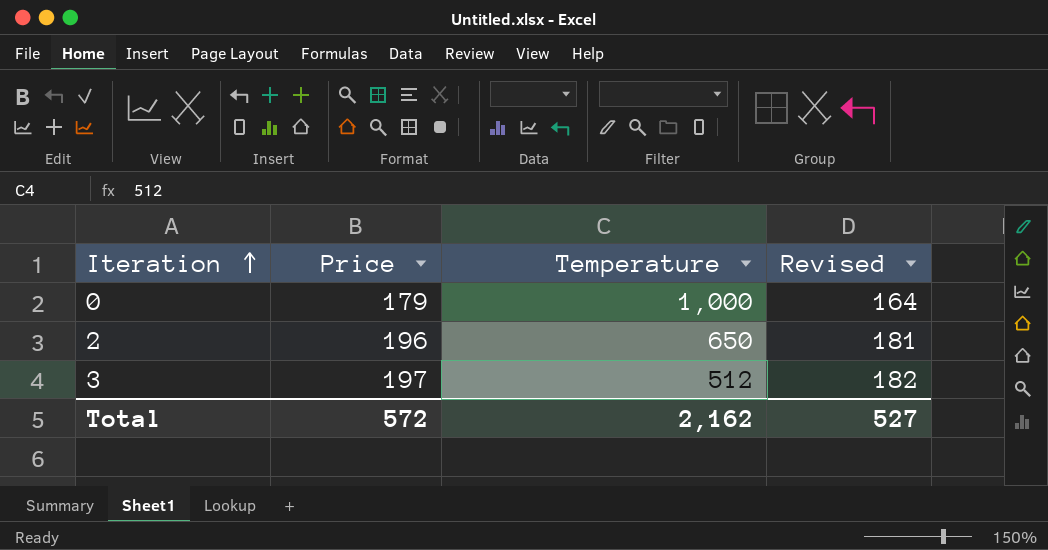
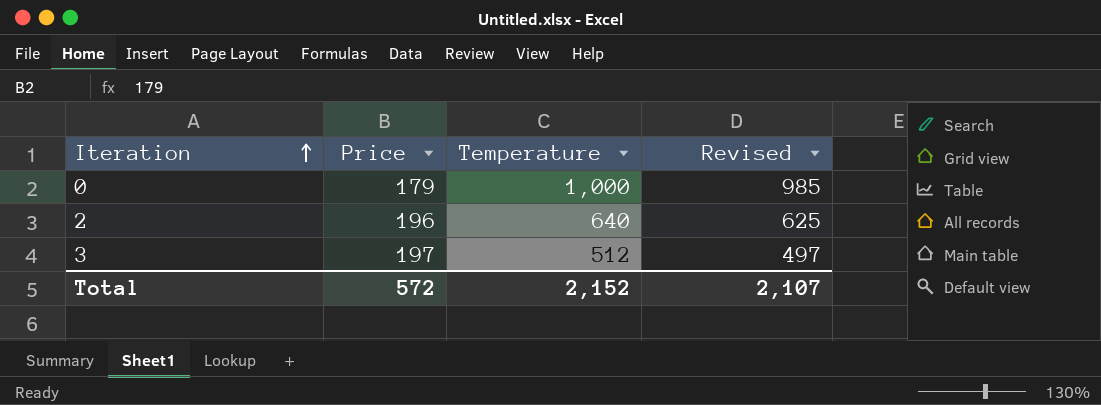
column Revised | formula: [Price] - 15 -> [Temperature] - 15
2 | Temperature: 650 -> 640
Total | Temperature: 2,162 -> 2,152
Total | Revised: 527 -> 2,107

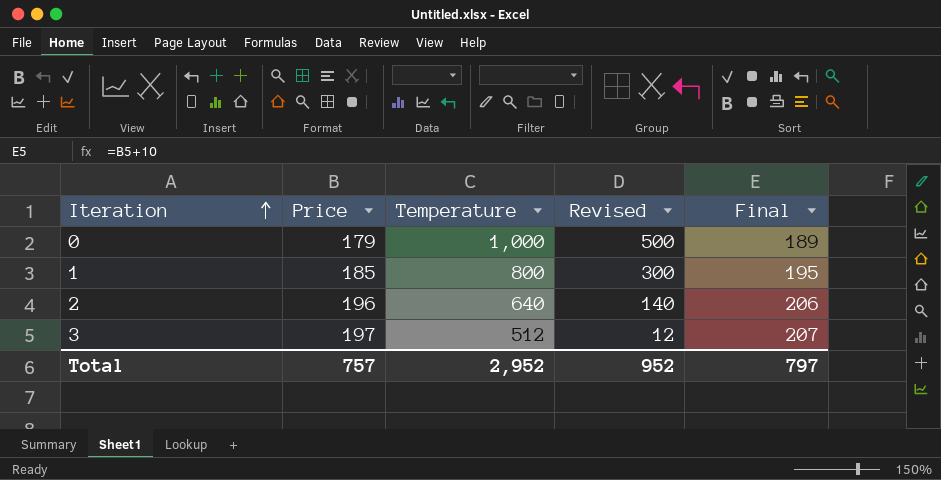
column Revised | formula: [Temperature] - 15 -> [Temperature] - 500
column Final | formula: none -> [Price] + 10
row 1: none -> 185 | 800 | 300 | 195
Total | Price: 572 -> 757
Total | Temperature: 2,152 -> 2,952
Total | Revised: 2,107 -> 952

